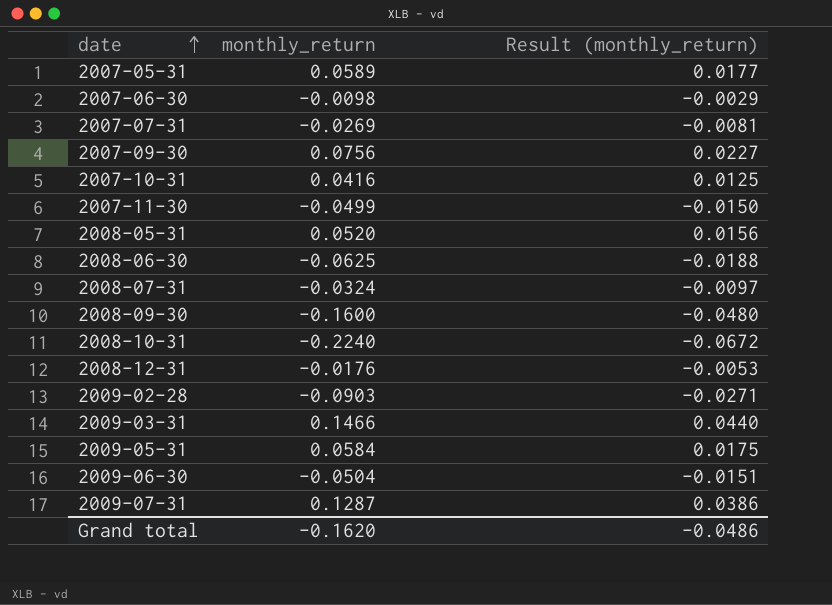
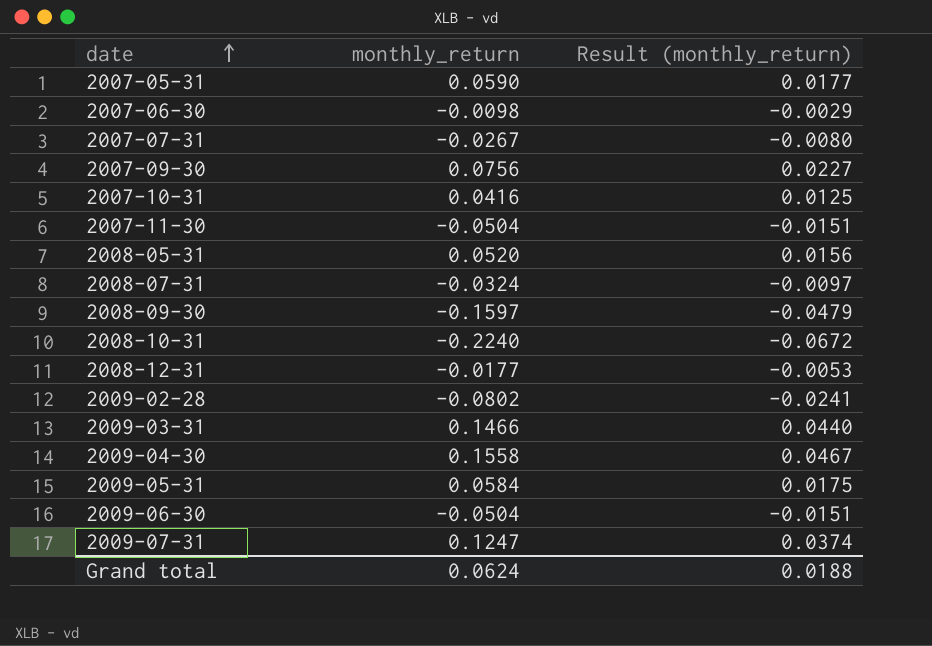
row 2008-06-30: -0.0625 | -0.0188 -> none
2007-05-31 | monthly_return: 0.0589 -> 0.0590
2007-07-31 | monthly_return: -0.0269 -> -0.0267
2007-07-31 | Result (monthly_return): -0.0081 -> -0.0080
2007-11-30 | monthly_return: -0.0499 -> -0.0504
2007-11-30 | Result (monthly_return): -0.0150 -> -0.0151
2008-09-30 | monthly_return: -0.1600 -> -0.1597
2008-09-30 | Result (monthly_return): -0.0480 -> -0.0479
2008-12-31 | monthly_return: -0.0176 -> -0.0177
2009-02-28 | monthly_return: -0.0903 -> -0.0802
2009-02-28 | Result (monthly_return): -0.0271 -> -0.0241
row 2009-04-30: none -> 0.1558 | 0.0467
2009-07-31 | monthly_return: 0.1287 -> 0.1247
2009-07-31 | Result (monthly_return): 0.0386 -> 0.0374
Grand total | monthly_return: -0.1620 -> 0.0624
Grand total | Result (monthly_return): -0.0486 -> 0.0188

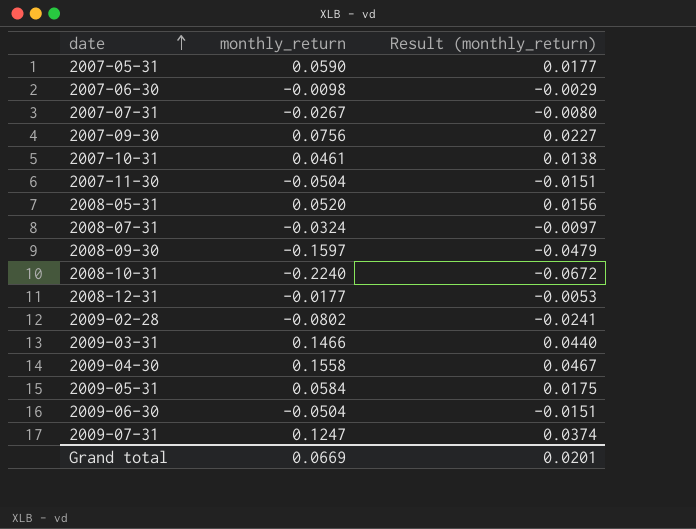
2007-10-31 | monthly_return: 0.0416 -> 0.0461
2007-10-31 | Result (monthly_return): 0.0125 -> 0.0138
Grand total | monthly_return: 0.0624 -> 0.0669
Grand total | Result (monthly_return): 0.0188 -> 0.0201

